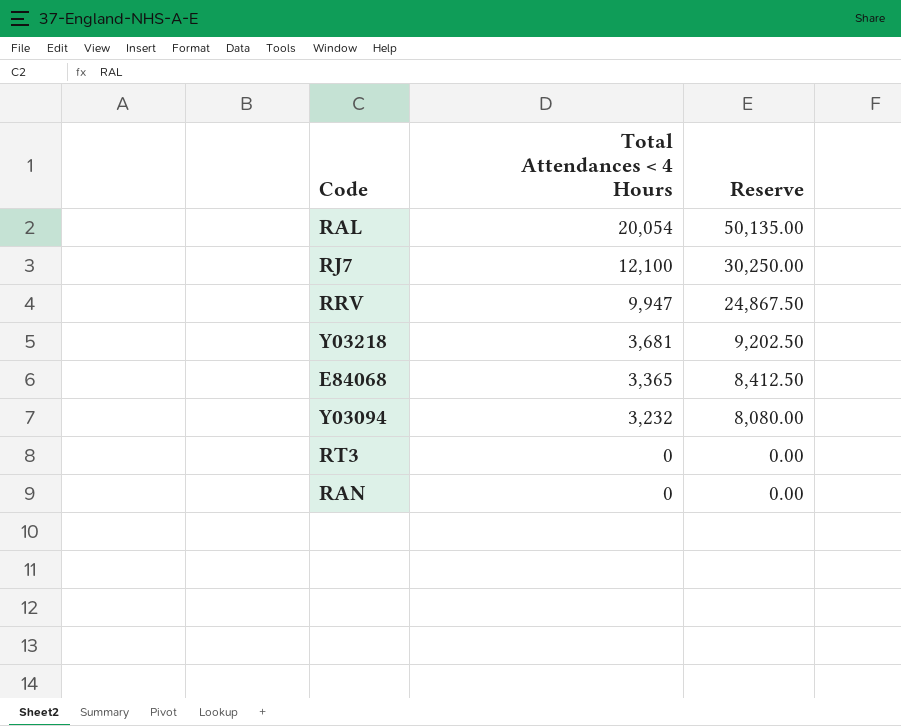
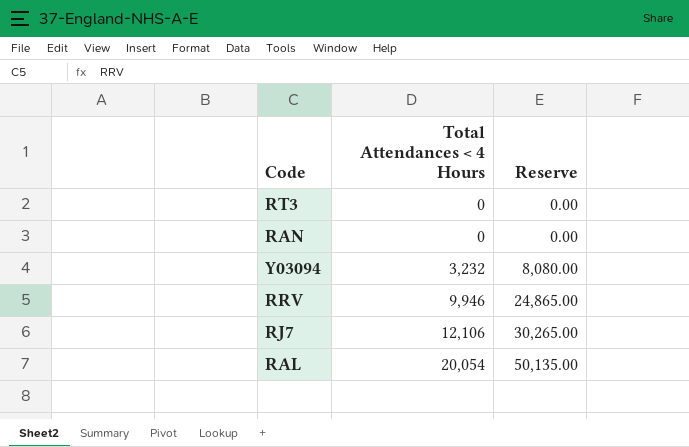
row order: Total Attendances < 4 Hours descending -> Total Attendances < 4 Hours ascending
row Y03218: 3,681 | 9,202.50 -> none
row E84068: 3,365 | 8,412.50 -> none
RRV | Total Attendances < 4 Hours: 9,947 -> 9,946
RRV | Reserve: 24,867.50 -> 24,865.00
RJ7 | Total Attendances < 4 Hours: 12,100 -> 12,106
RJ7 | Reserve: 30,250.00 -> 30,265.00

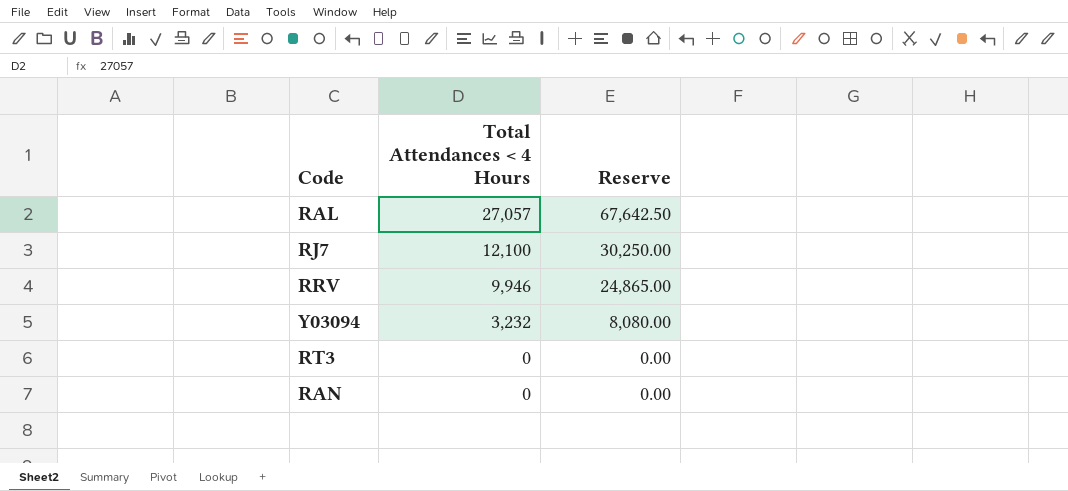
row order: Total Attendances < 4 Hours ascending -> Total Attendances < 4 Hours descending
RAL | Total Attendances < 4 Hours: 20,054 -> 27,057
RAL | Reserve: 50,135.00 -> 67,642.50
RJ7 | Total Attendances < 4 Hours: 12,106 -> 12,100
RJ7 | Reserve: 30,265.00 -> 30,250.00

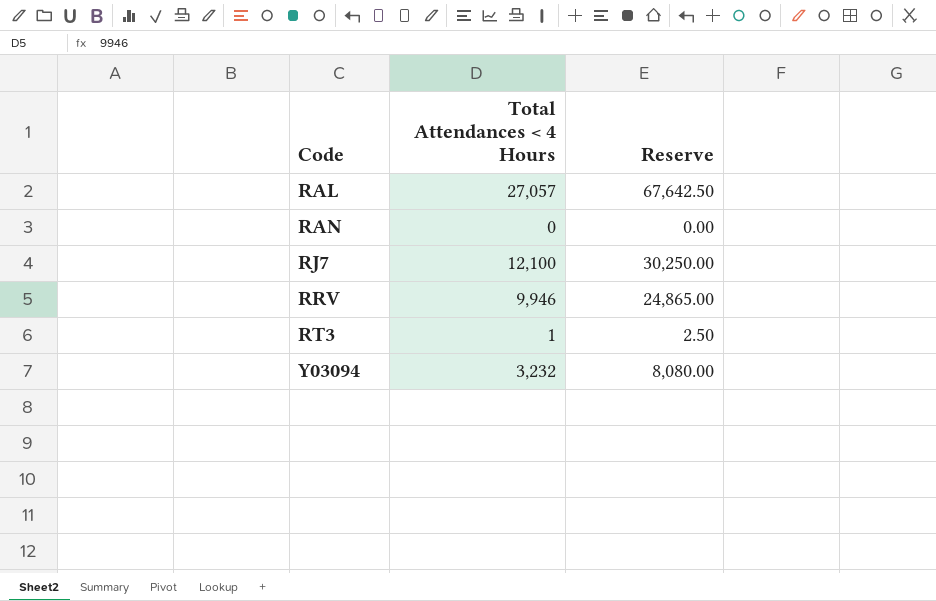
row order: Total Attendances < 4 Hours descending -> Code ascending
RT3 | Total Attendances < 4 Hours: 0 -> 1
RT3 | Reserve: 0.00 -> 2.50

